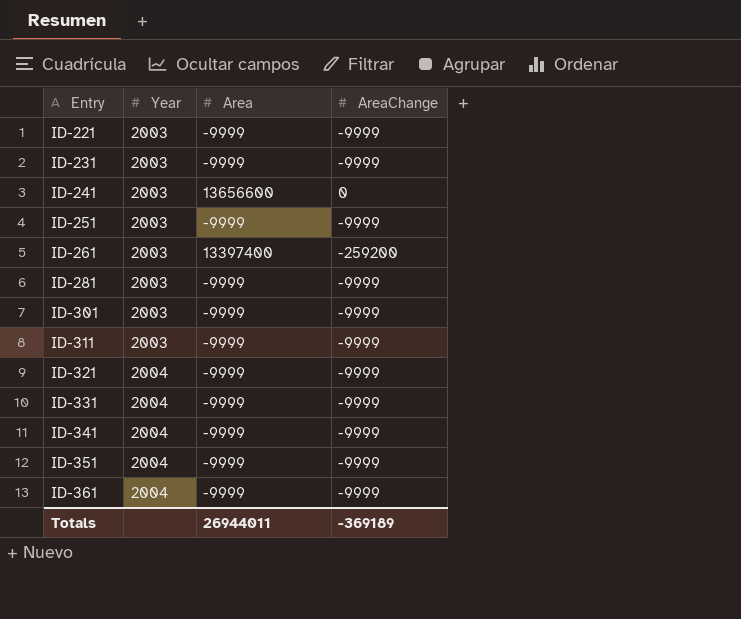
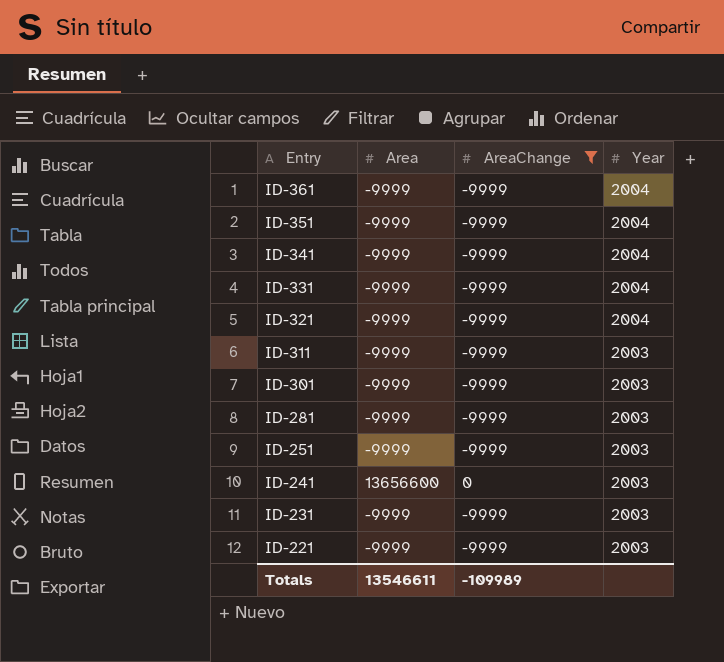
filter: none -> AreaChange != -259200
row order: Entry ascending -> Entry descending
column Year | position: 2 -> 4
Totals | Area: 26944011 -> 13546611
Totals | AreaChange: -369189 -> -109989

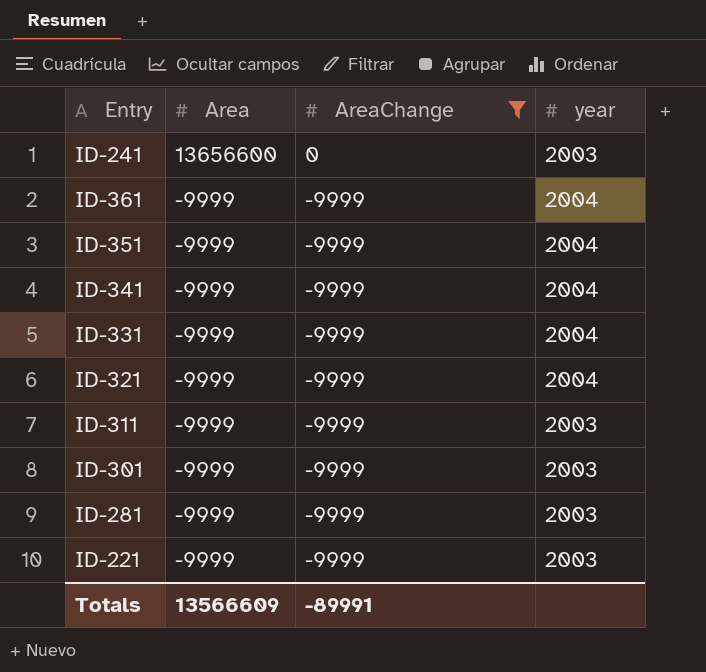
row order: Entry descending -> Area descending
column name: Year -> year
row ID-251: -9999 | -9999 | 2003 -> none
row ID-231: -9999 | -9999 | 2003 -> none
Totals | Area: 13546611 -> 13566609
Totals | AreaChange: -109989 -> -89991

